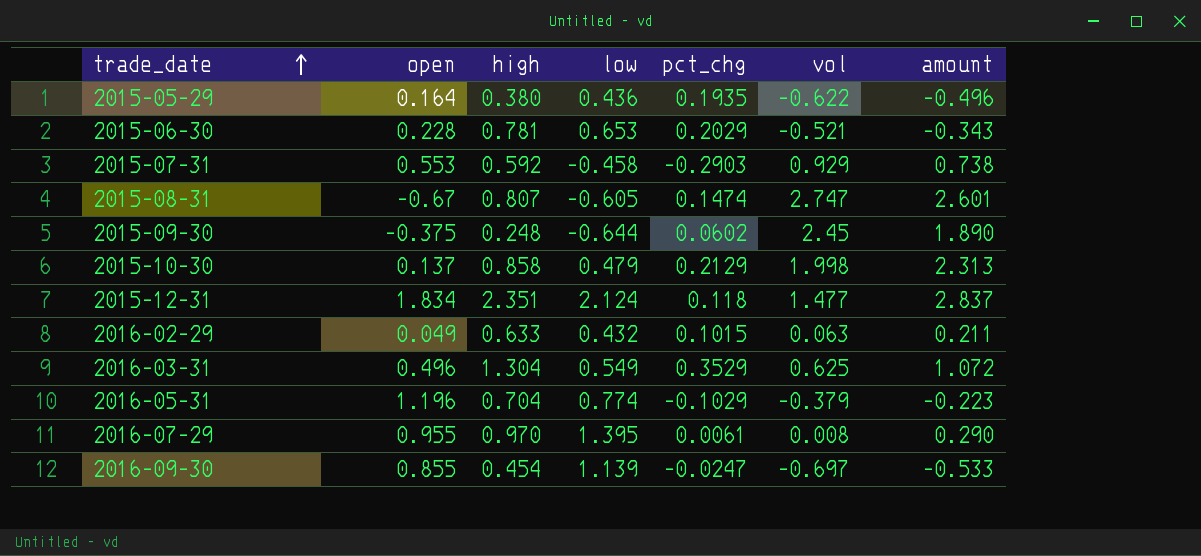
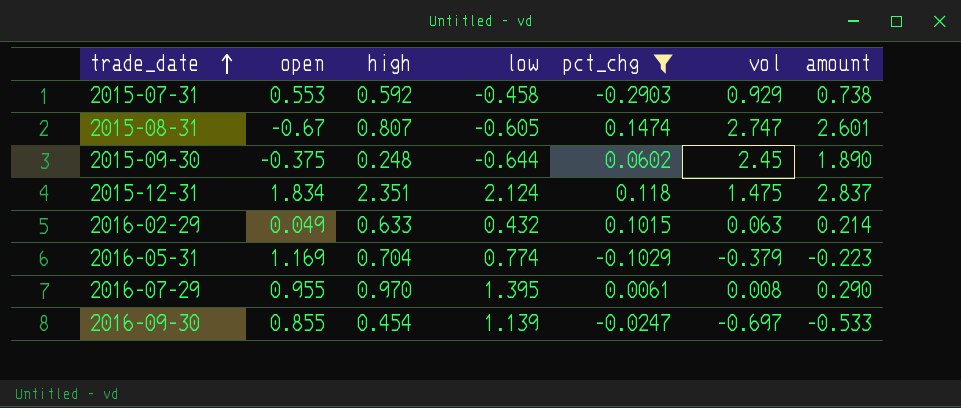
filter: none -> pct_chg <= 0.1474
2015-12-31 | vol: 1.477 -> 1.475
2016-02-29 | amount: 0.211 -> 0.214
2016-05-31 | open: 1.196 -> 1.169

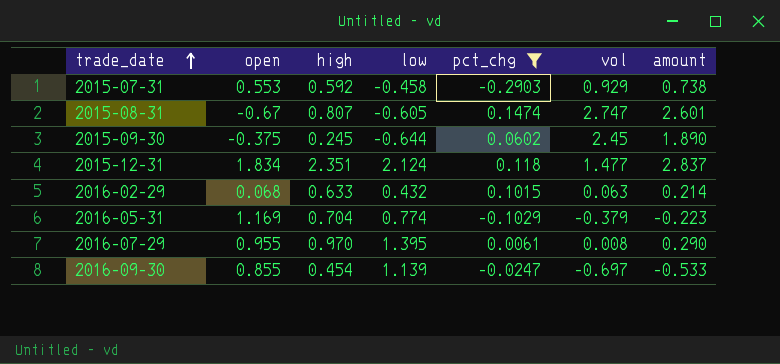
2015-09-30 | high: 0.248 -> 0.245
2015-12-31 | vol: 1.475 -> 1.477
2016-02-29 | open: 0.049 -> 0.068

